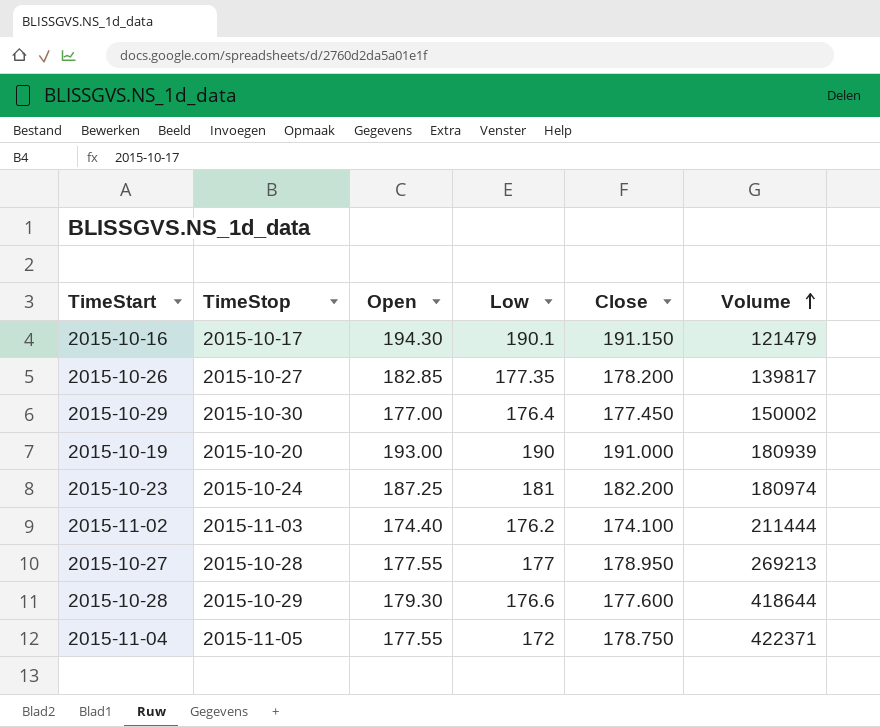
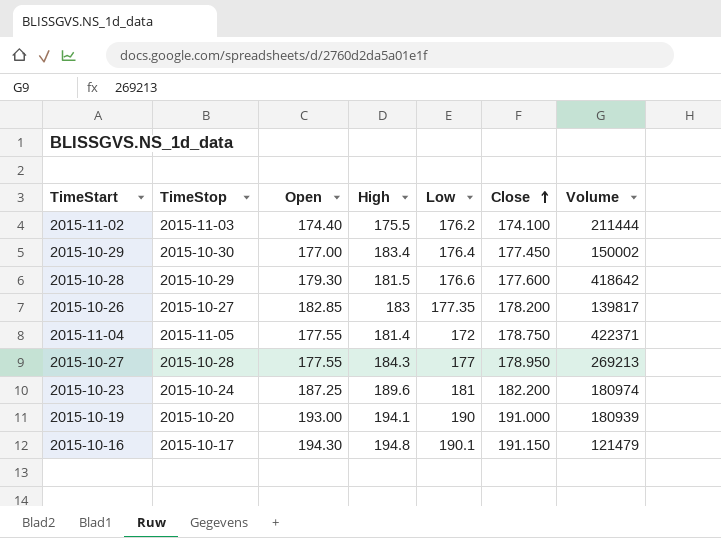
row order: Volume ascending -> Close ascending
column High | position: none -> 4
2015-10-28 | Volume: 418644 -> 418642

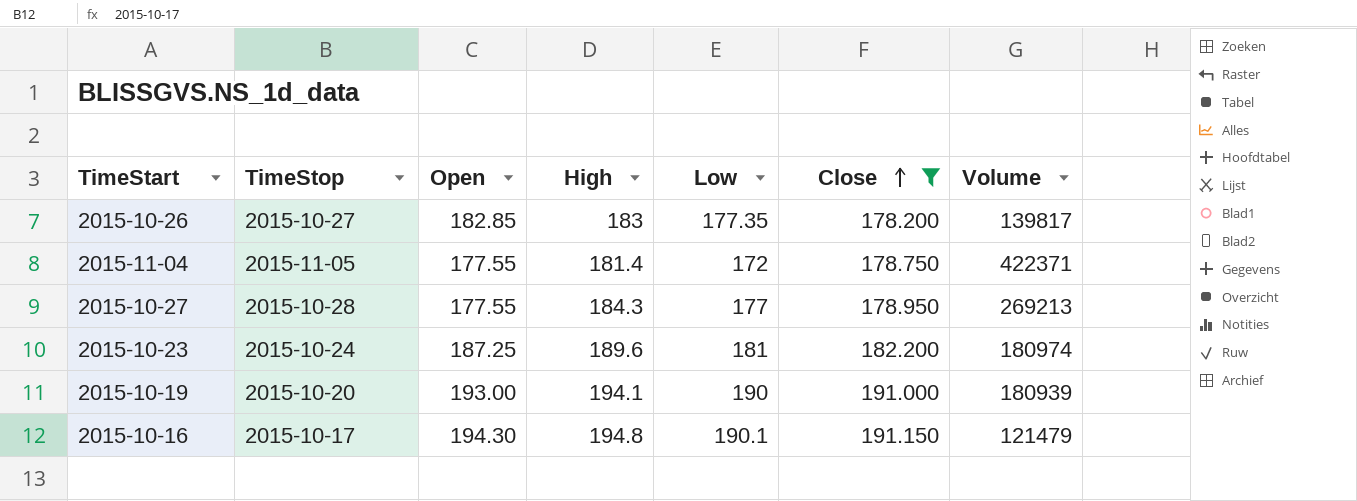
filter: none -> Close >= 178.200

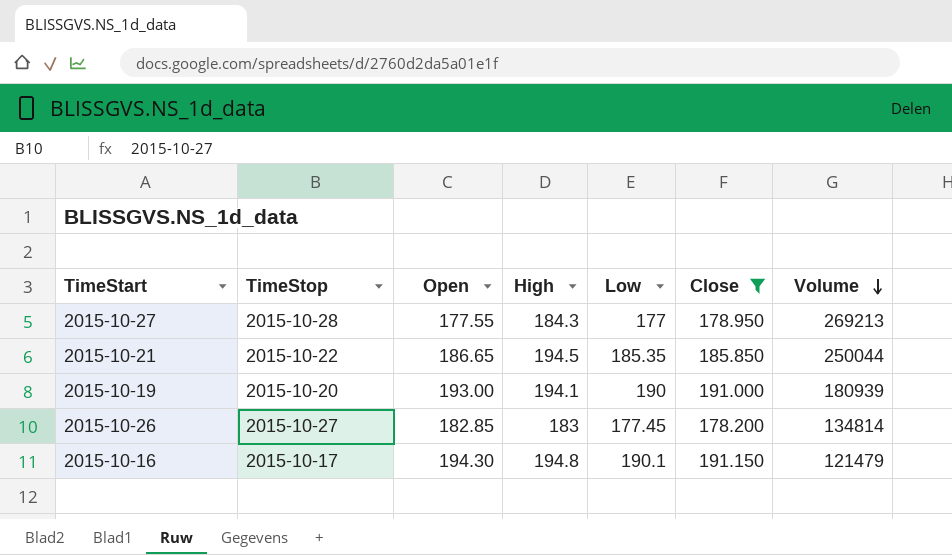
row order: Close ascending -> Volume descending
row 2015-11-04: 2015-11-05 | 177.55 | 181.4 | 172 | 178.750 | 422371 -> none
row 2015-10-23: 2015-10-24 | 187.25 | 189.6 | 181 | 182.200 | 180974 -> none
row 2015-10-21: none -> 2015-10-22 | 186.65 | 194.5 | 185.35 | 185.850 | 250044
2015-10-26 | Low: 177.35 -> 177.45
2015-10-26 | Volume: 139817 -> 134814

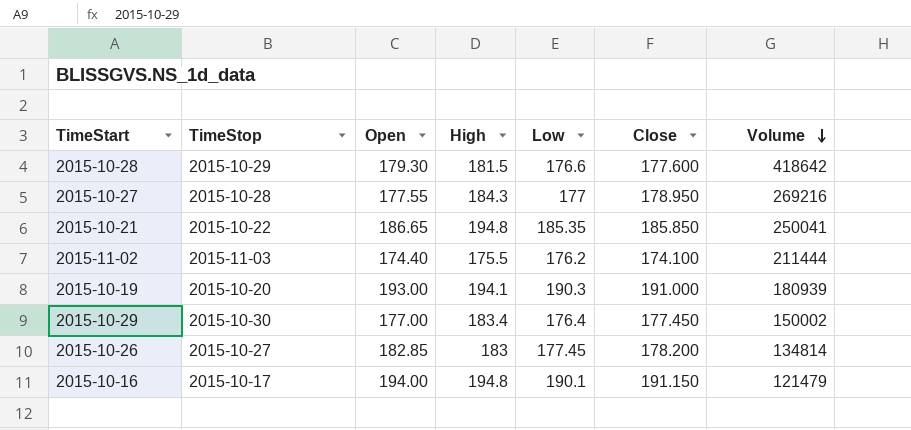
filter: Close >= 178.200 -> none
2015-10-27 | Volume: 269213 -> 269216
2015-10-21 | High: 194.5 -> 194.8
2015-10-21 | Volume: 250044 -> 250041
2015-10-19 | Low: 190 -> 190.3
2015-10-16 | Open: 194.30 -> 194.00

